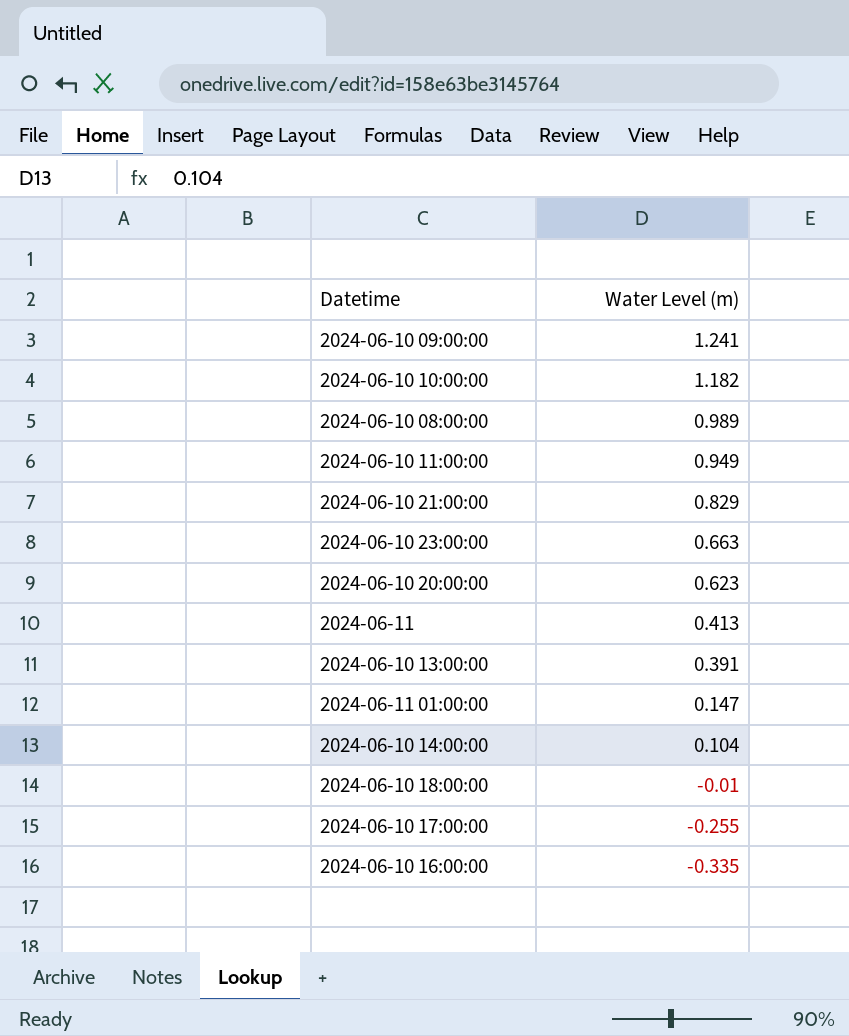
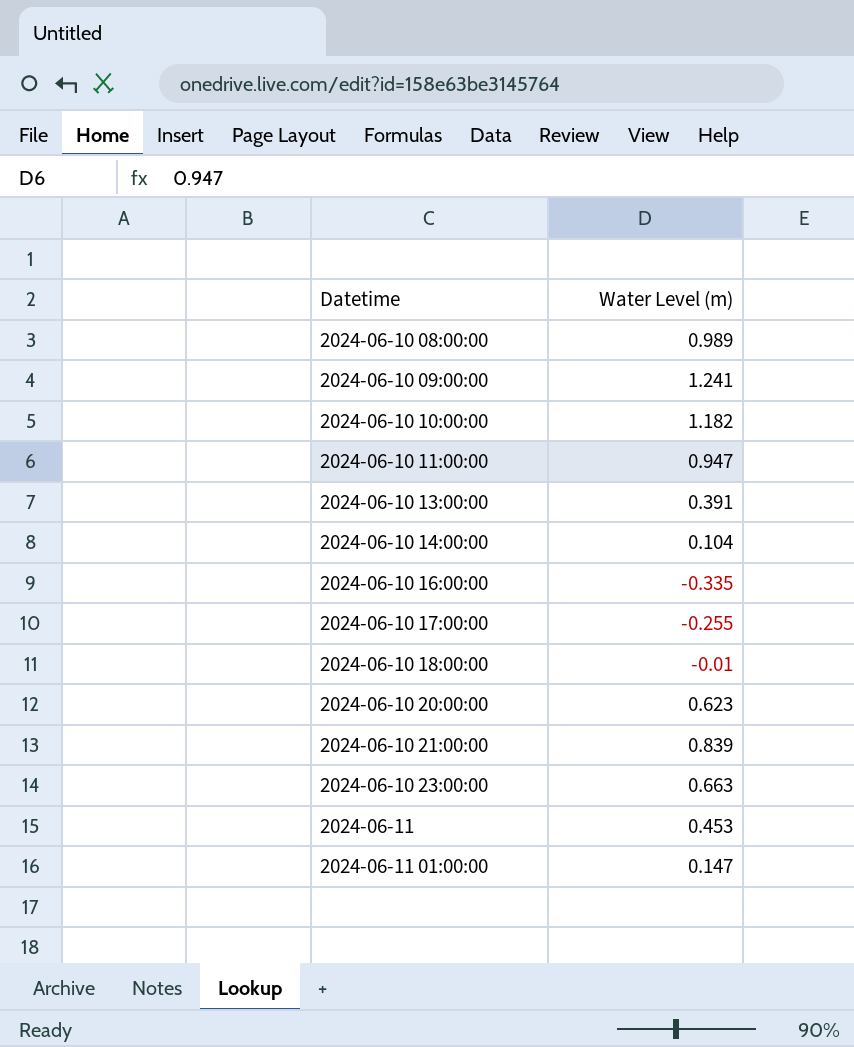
row order: Water Level (m) descending -> Datetime ascending
2024-06-10 11:00:00 | Water Level (m): 0.949 -> 0.947
2024-06-10 21:00:00 | Water Level (m): 0.829 -> 0.839
2024-06-11 | Water Level (m): 0.413 -> 0.453

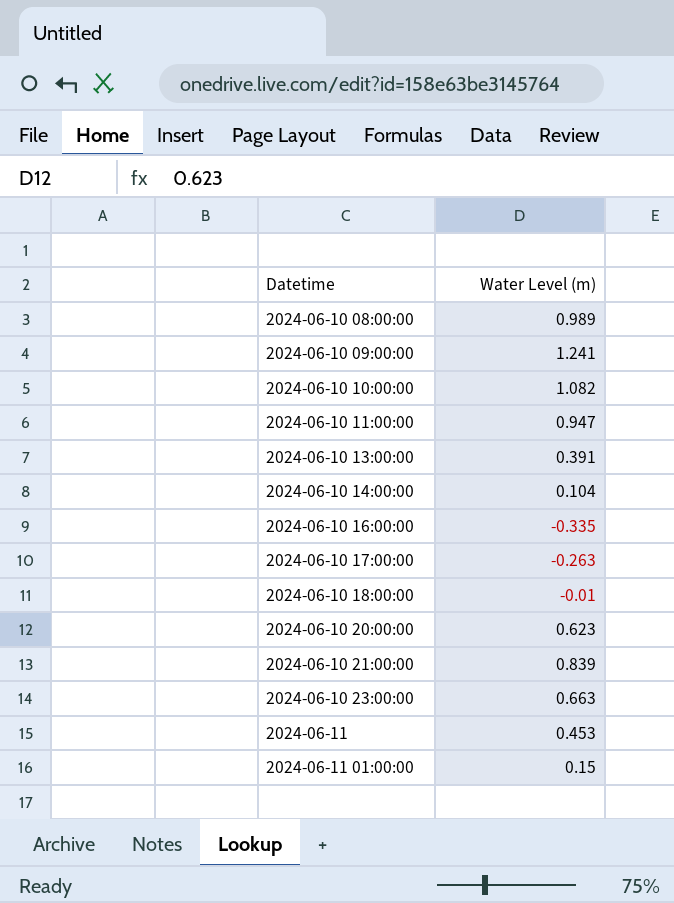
2024-06-10 10:00:00 | Water Level (m): 1.182 -> 1.082
2024-06-10 17:00:00 | Water Level (m): -0.255 -> -0.263
2024-06-11 01:00:00 | Water Level (m): 0.147 -> 0.15

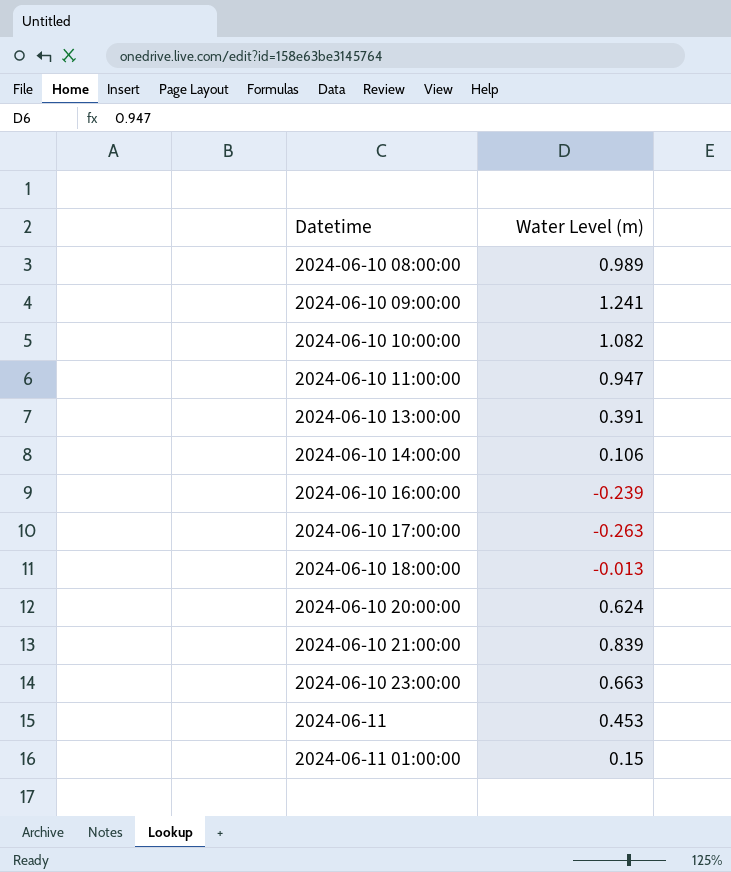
2024-06-10 14:00:00 | Water Level (m): 0.104 -> 0.106
2024-06-10 16:00:00 | Water Level (m): -0.335 -> -0.239
2024-06-10 18:00:00 | Water Level (m): -0.01 -> -0.013
2024-06-10 20:00:00 | Water Level (m): 0.623 -> 0.624

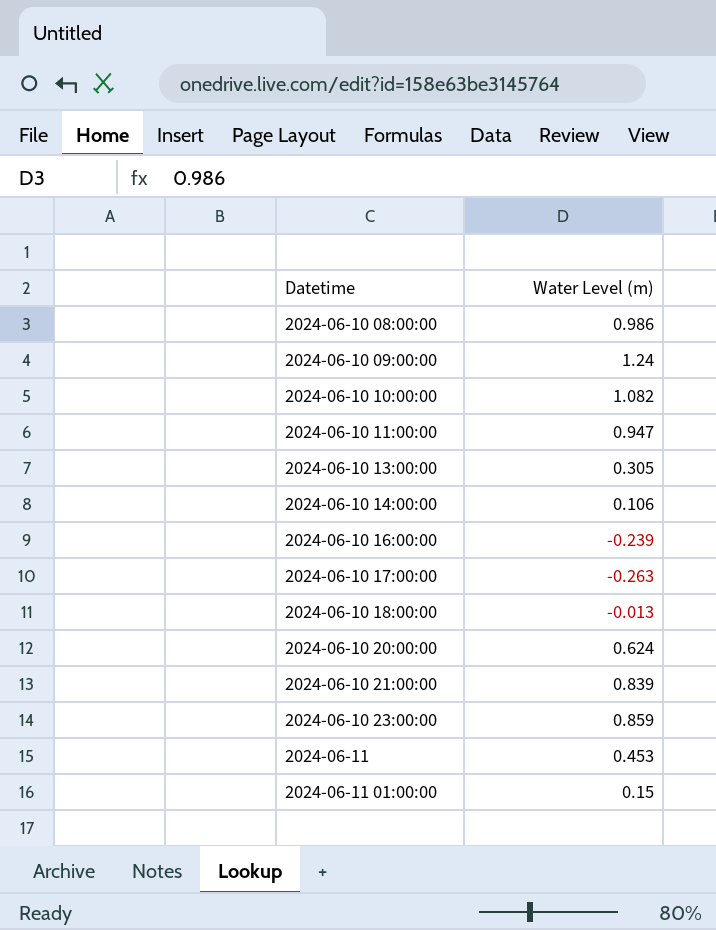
2024-06-10 08:00:00 | Water Level (m): 0.989 -> 0.986
2024-06-10 09:00:00 | Water Level (m): 1.241 -> 1.24
2024-06-10 13:00:00 | Water Level (m): 0.391 -> 0.305
2024-06-10 23:00:00 | Water Level (m): 0.663 -> 0.859

